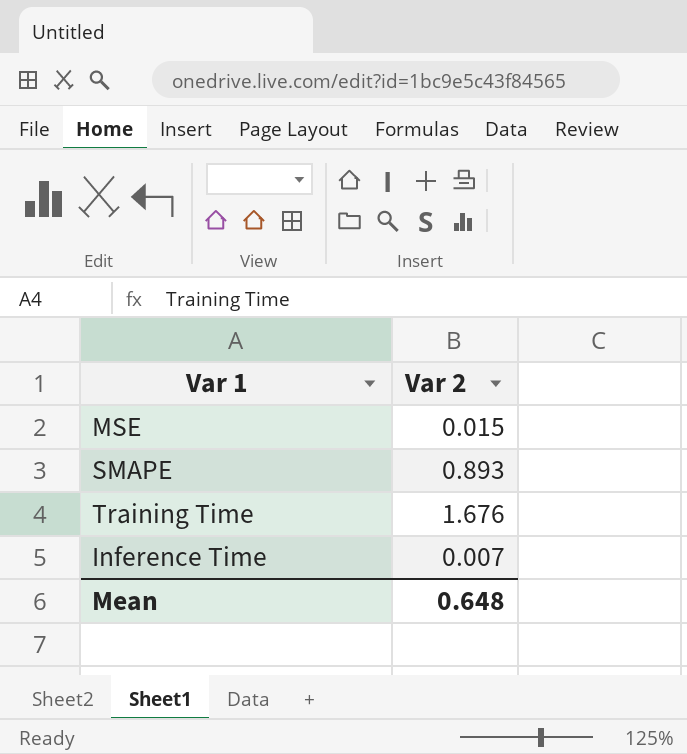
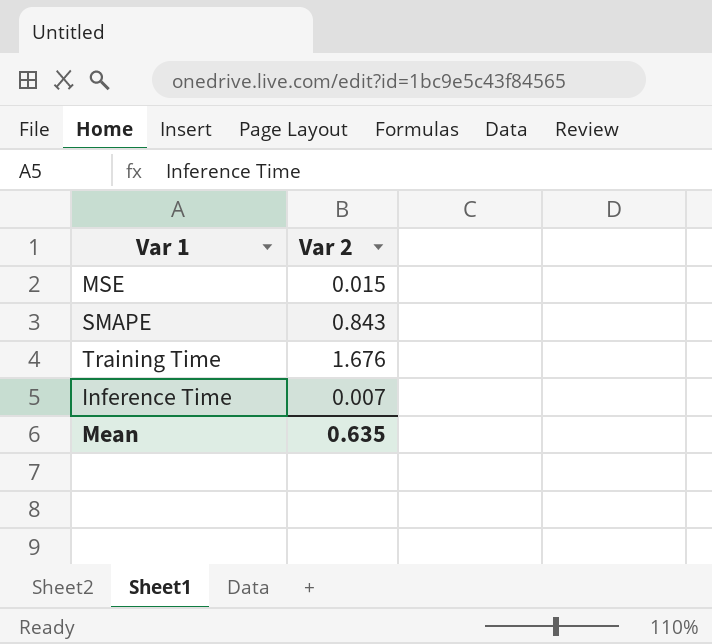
SMAPE | Var 2: 0.893 -> 0.843
Mean | Var 2: 0.648 -> 0.635

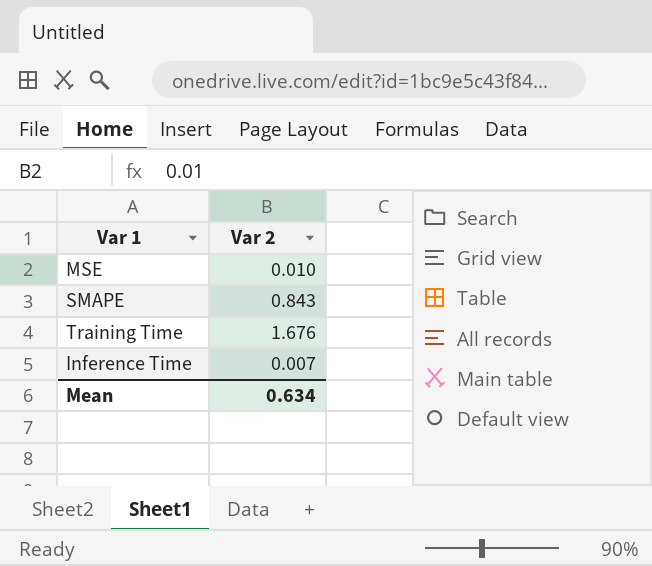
MSE | Var 2: 0.015 -> 0.010
Mean | Var 2: 0.635 -> 0.634

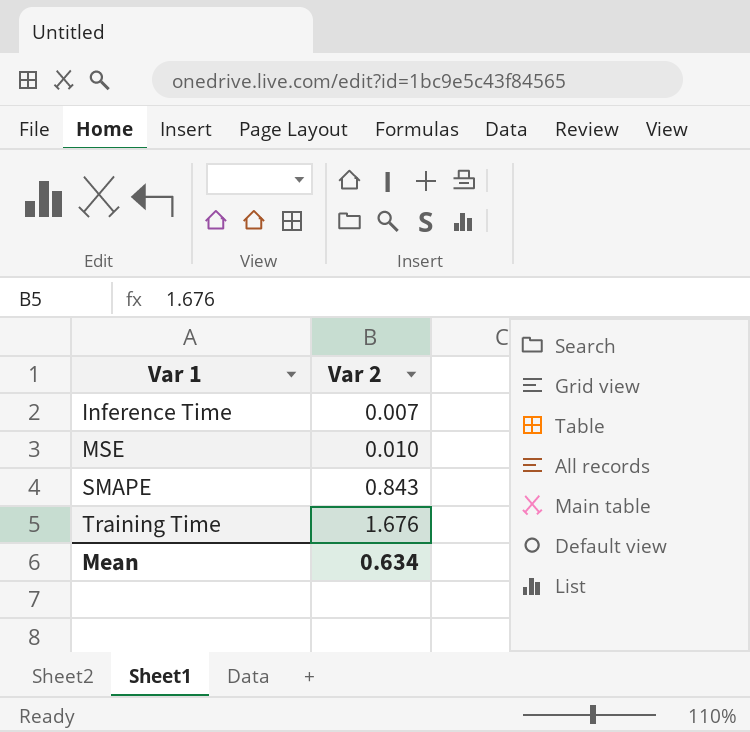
row order: none -> Var 1 ascending

